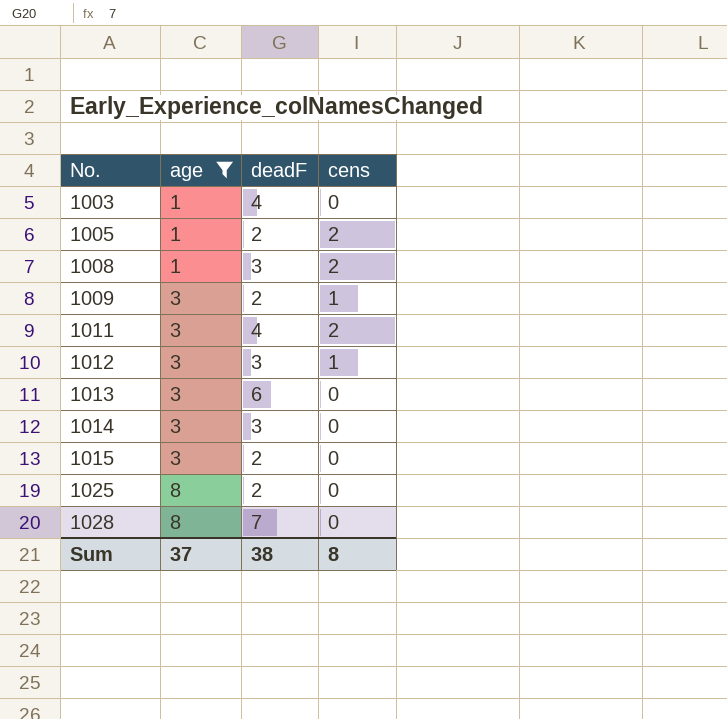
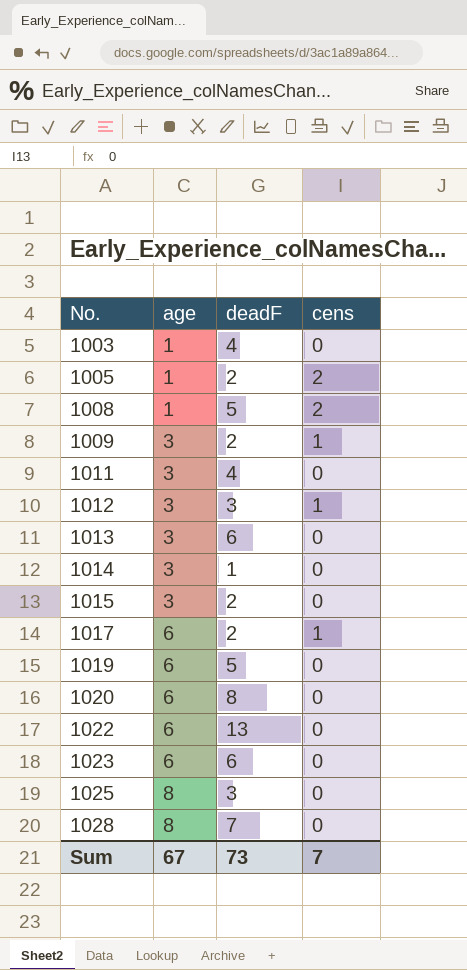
filter: age != 6 -> none
1008 | deadF: 3 -> 5
1011 | cens: 2 -> 0
1014 | deadF: 3 -> 1
1025 | deadF: 2 -> 3
Sum | age: 37 -> 67
Sum | deadF: 38 -> 73
Sum | cens: 8 -> 7

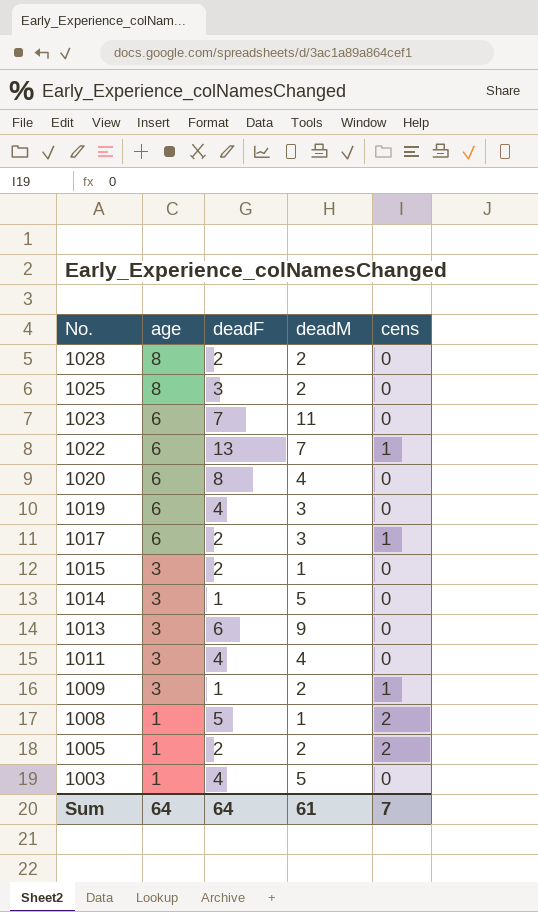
row order: No. ascending -> No. descending
column deadM | position: none -> 4
row 1012: 3 | 3 | 1 -> none
1028 | deadF: 7 -> 2
1023 | deadF: 6 -> 7
1022 | cens: 0 -> 1
1019 | deadF: 5 -> 4
1009 | deadF: 2 -> 1
Sum | age: 67 -> 64
Sum | deadF: 73 -> 64

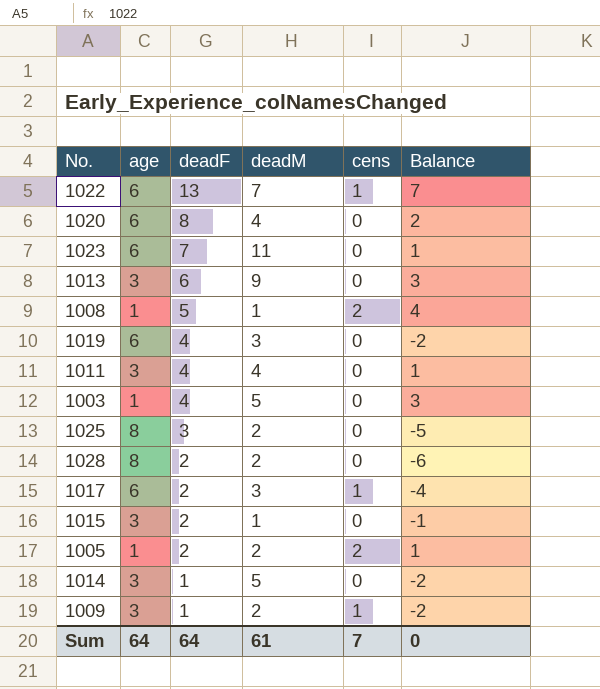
row order: No. descending -> deadF descending
column Balance | formula: none -> [deadF] - [age]

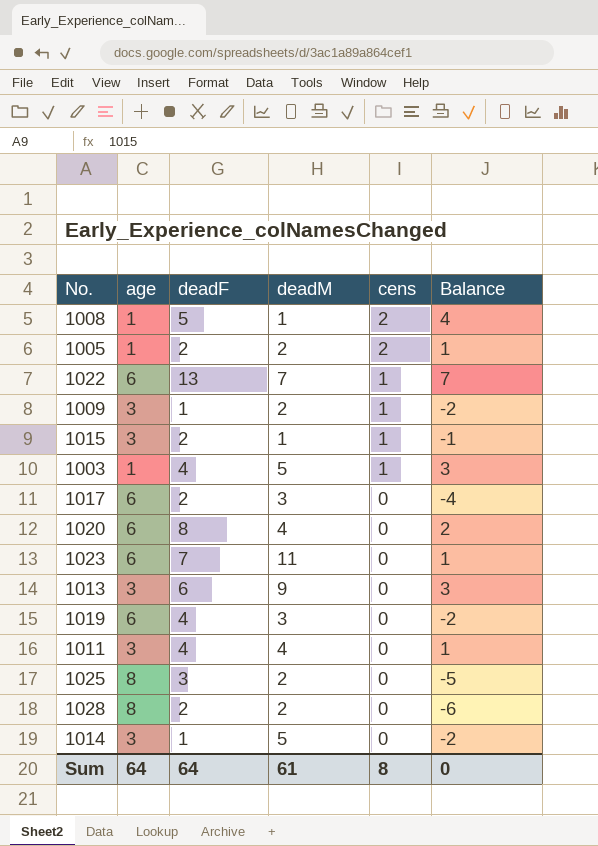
row order: deadF descending -> cens descending
1015 | cens: 0 -> 1
1003 | cens: 0 -> 1
1017 | cens: 1 -> 0
Sum | cens: 7 -> 8

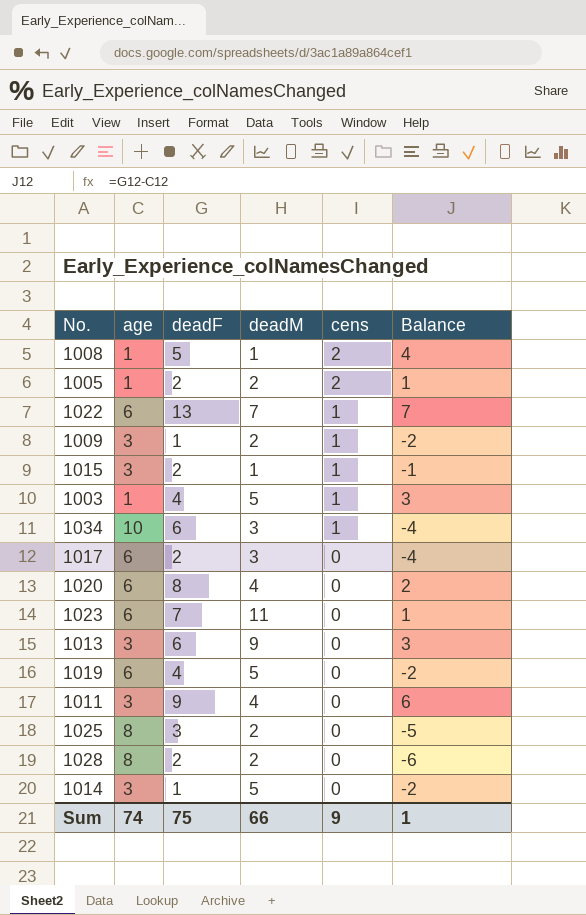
row 1034: none -> 10 | 6 | 3 | 1 | -4
1019 | deadM: 3 -> 5
1011 | deadF: 4 -> 9
1011 | Balance: 1 -> 6
Sum | age: 64 -> 74
Sum | deadF: 64 -> 75
Sum | deadM: 61 -> 66
Sum | cens: 8 -> 9
Sum | Balance: 0 -> 1

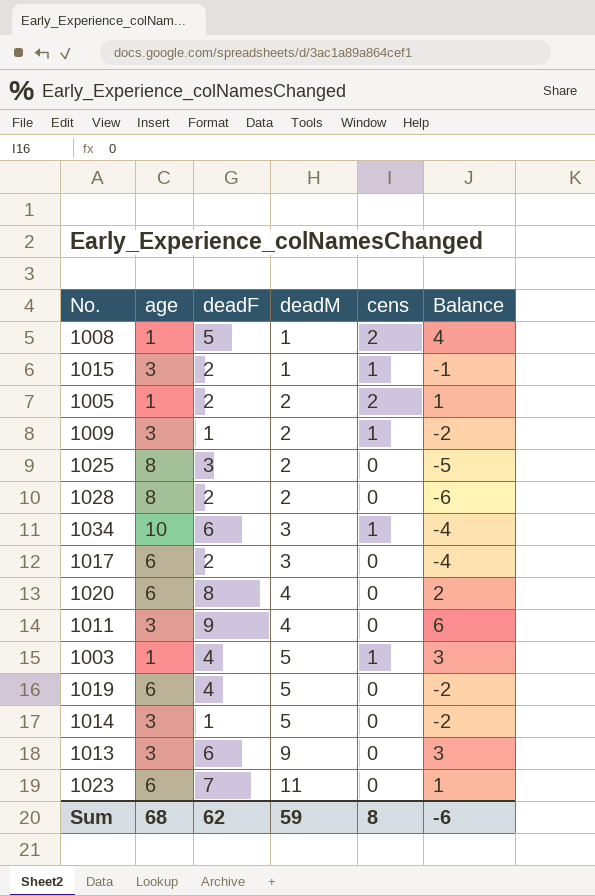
row order: cens descending -> deadM ascending
row 1022: 6 | 13 | 7 | 1 | 7 -> none
Sum | age: 74 -> 68
Sum | deadF: 75 -> 62
Sum | deadM: 66 -> 59
Sum | cens: 9 -> 8
Sum | Balance: 1 -> -6

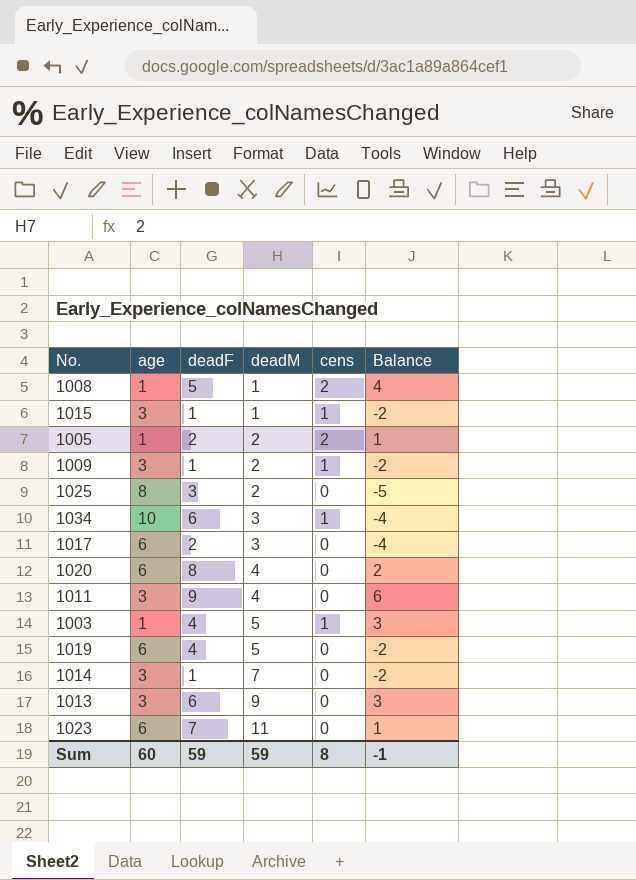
row 1028: 8 | 2 | 2 | 0 | -6 -> none
1015 | deadF: 2 -> 1
1015 | Balance: -1 -> -2
1014 | deadM: 5 -> 7
Sum | age: 68 -> 60
Sum | deadF: 62 -> 59
Sum | Balance: -6 -> -1

